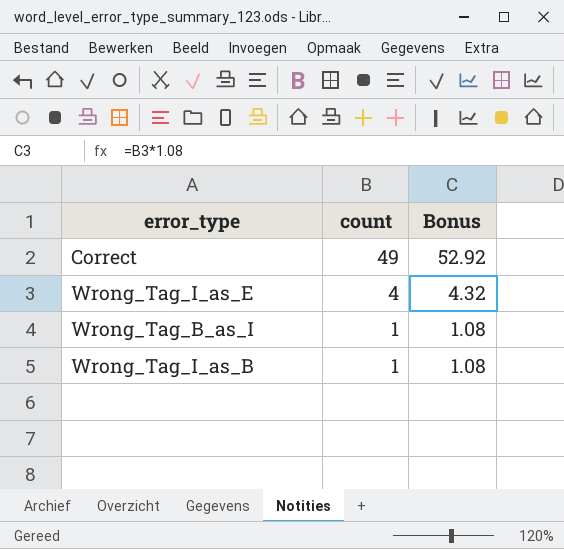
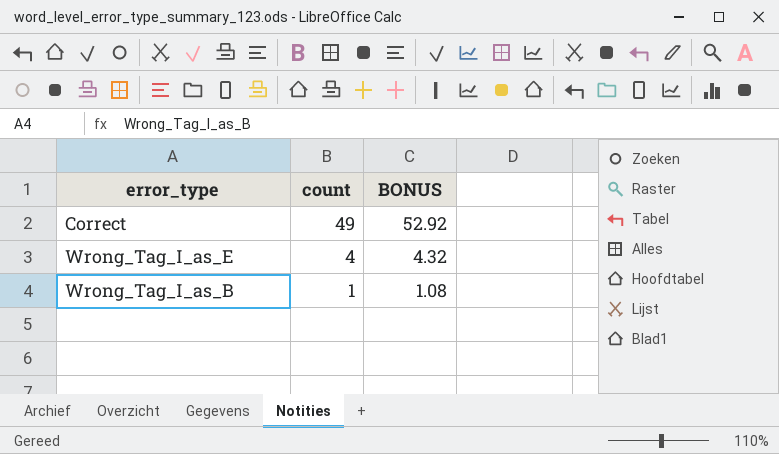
column name: Bonus -> BONUS
row Wrong_Tag_B_as_I: 1 | 1.08 -> none

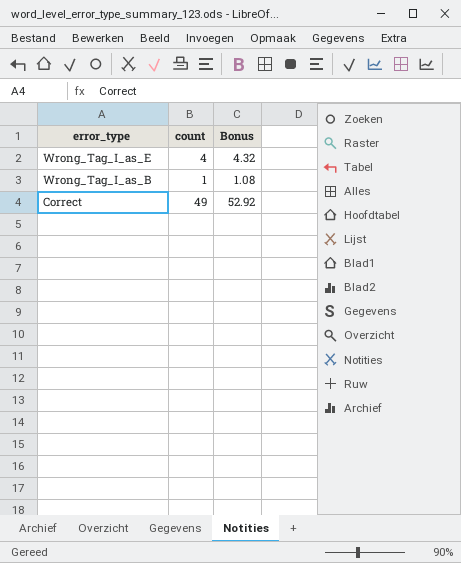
row order: count descending -> error_type descending
column name: BONUS -> Bonus

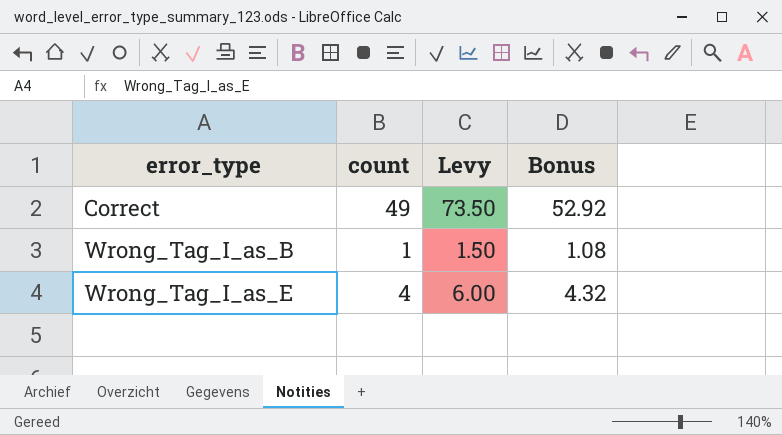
row order: error_type descending -> error_type ascending
column Levy | formula: none -> [count] * 1.5

